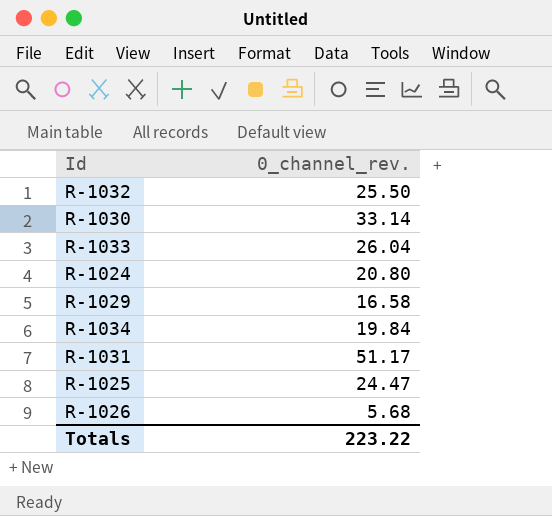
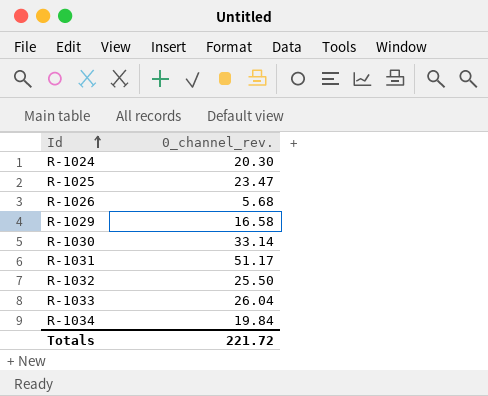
row order: none -> Id ascending
R-1024 | 0_channel_rev.: 20.80 -> 20.30
R-1025 | 0_channel_rev.: 24.47 -> 23.47
Totals | 0_channel_rev.: 223.22 -> 221.72

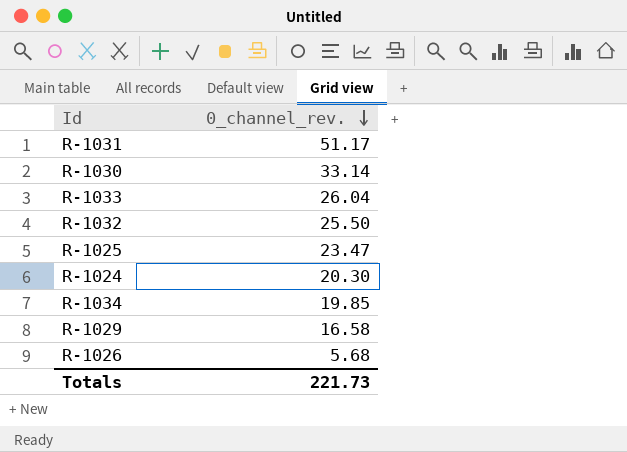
row order: Id ascending -> 0_channel_rev. descending
R-1034 | 0_channel_rev.: 19.84 -> 19.85
Totals | 0_channel_rev.: 221.72 -> 221.73

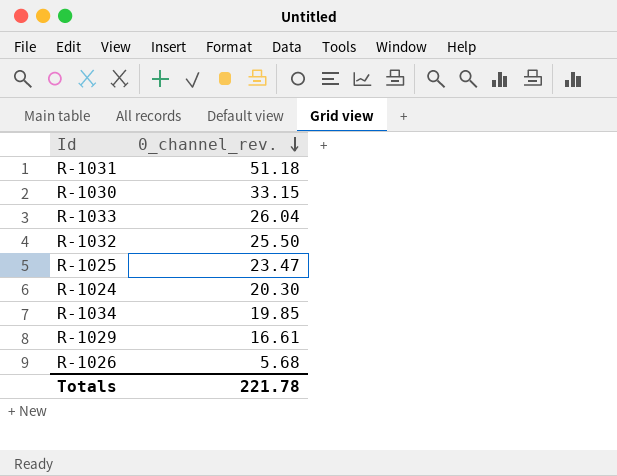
R-1031 | 0_channel_rev.: 51.17 -> 51.18
R-1030 | 0_channel_rev.: 33.14 -> 33.15
R-1029 | 0_channel_rev.: 16.58 -> 16.61
Totals | 0_channel_rev.: 221.73 -> 221.78

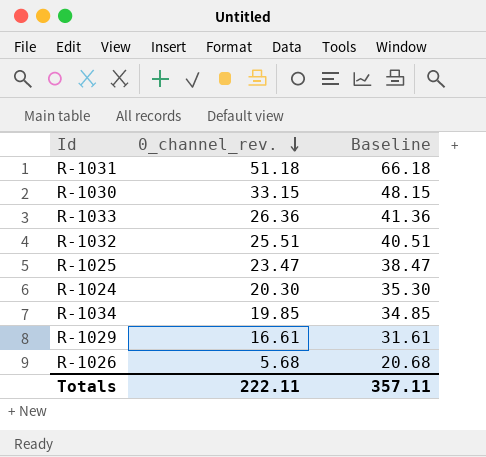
column Baseline | formula: none -> [0_channel_rev.] + 15
R-1033 | 0_channel_rev.: 26.04 -> 26.36
R-1032 | 0_channel_rev.: 25.50 -> 25.51
Totals | 0_channel_rev.: 221.78 -> 222.11

